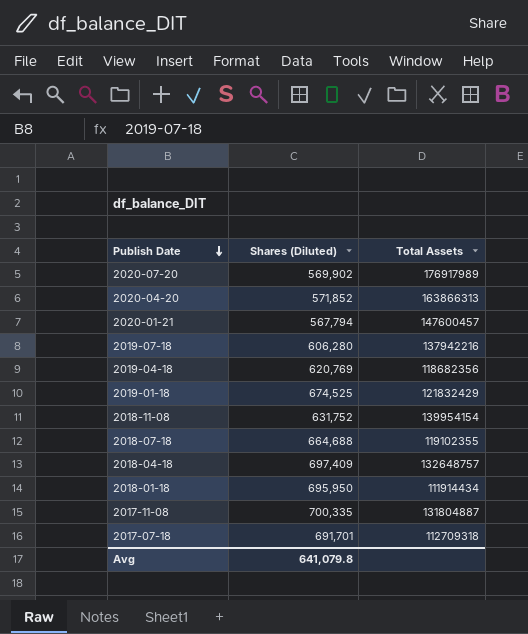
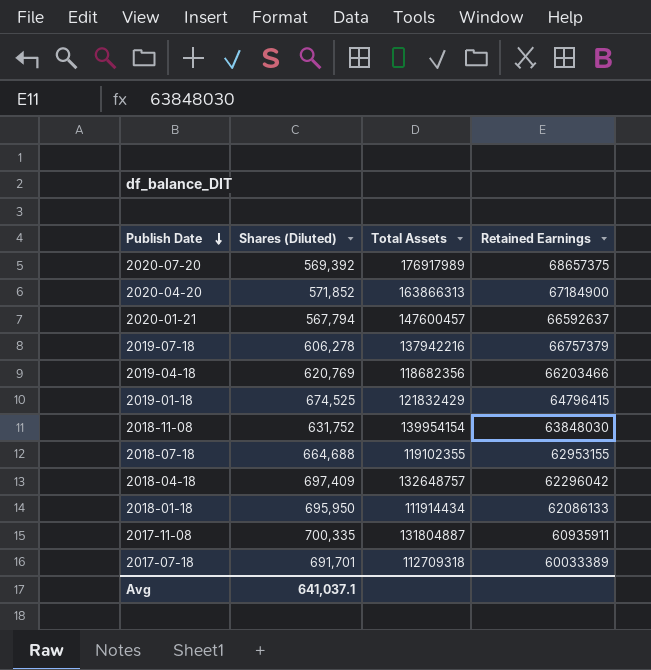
column Retained Earnings | position: none -> 4
2020-07-20 | Shares (Diluted): 569,902 -> 569,392
2019-07-18 | Shares (Diluted): 606,280 -> 606,278
Avg | Shares (Diluted): 641,079.8 -> 641,037.1

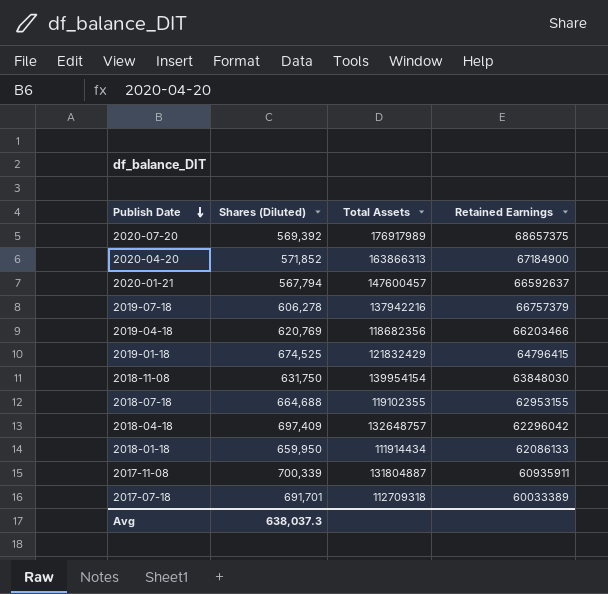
2018-11-08 | Shares (Diluted): 631,752 -> 631,750
2018-01-18 | Shares (Diluted): 695,950 -> 659,950
2017-11-08 | Shares (Diluted): 700,335 -> 700,339
Avg | Shares (Diluted): 641,037.1 -> 638,037.3

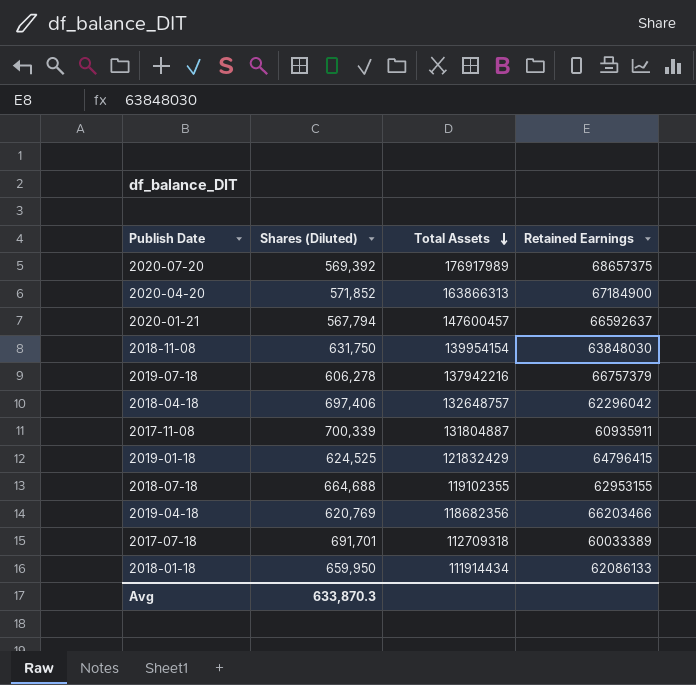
row order: Publish Date descending -> Total Assets descending
2018-04-18 | Shares (Diluted): 697,409 -> 697,406
2019-01-18 | Shares (Diluted): 674,525 -> 624,525
Avg | Shares (Diluted): 638,037.3 -> 633,870.3

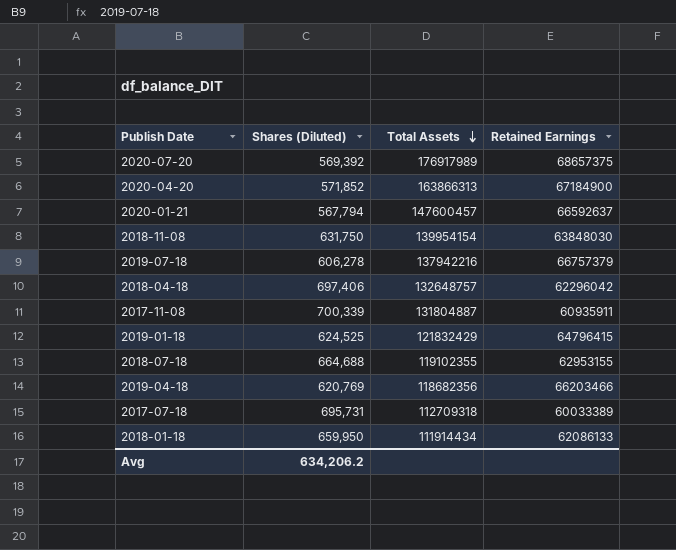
2017-07-18 | Shares (Diluted): 691,701 -> 695,731
Avg | Shares (Diluted): 633,870.3 -> 634,206.2

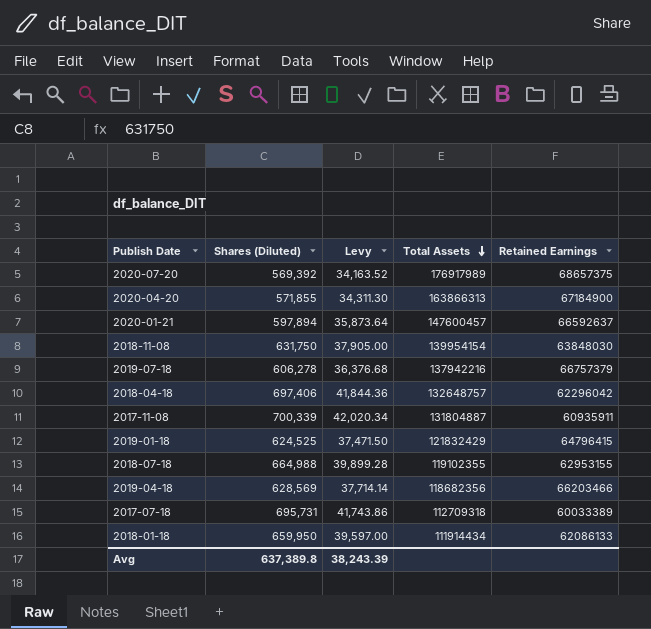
column Levy | formula: none -> [Shares (Diluted)] * 0.06
2020-04-20 | Shares (Diluted): 571,852 -> 571,855
2020-01-21 | Shares (Diluted): 567,794 -> 597,894
2018-07-18 | Shares (Diluted): 664,688 -> 664,988
2019-04-18 | Shares (Diluted): 620,769 -> 628,569
Avg | Shares (Diluted): 634,206.2 -> 637,389.8

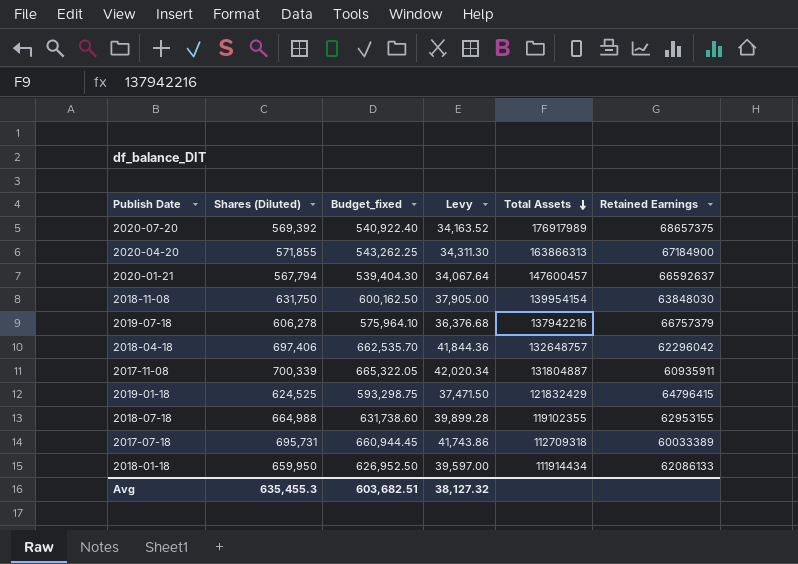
column Budget_fixed | formula: none -> [Shares (Diluted)] * 0.95
row 2019-04-18: 628,569 | 37,714.14 | 118682356 | 66203466 -> none
2020-01-21 | Shares (Diluted): 597,894 -> 567,794
2020-01-21 | Levy: 35,873.64 -> 34,067.64
Avg | Shares (Diluted): 637,389.8 -> 635,455.3
Avg | Levy: 38,243.39 -> 38,127.32

